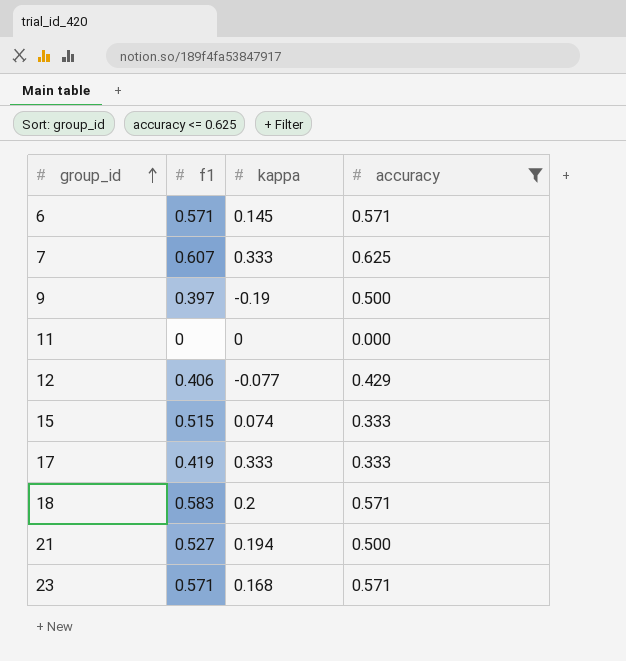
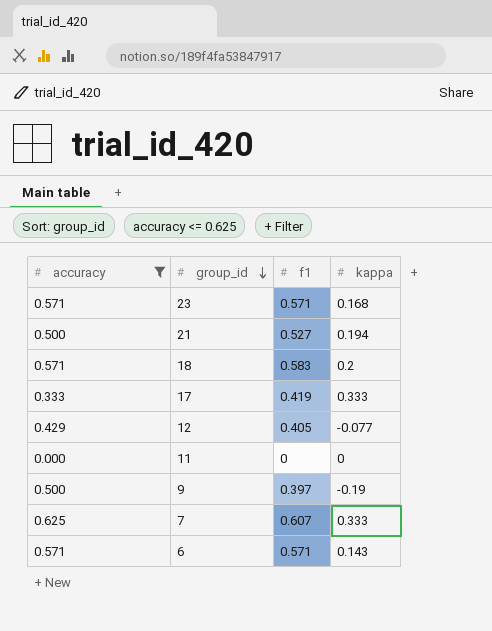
row order: group_id ascending -> group_id descending
column accuracy | position: 4 -> 1
row 15: 0.515 | 0.074 | 0.333 -> none
12 | f1: 0.406 -> 0.405
6 | kappa: 0.145 -> 0.143

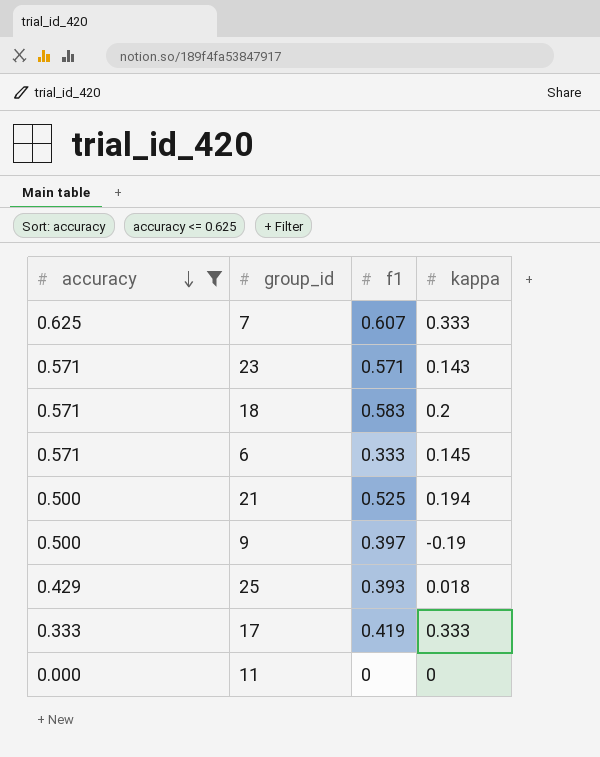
row order: group_id descending -> accuracy descending
row 12: 0.429 | 0.405 | -0.077 -> none
23 | kappa: 0.168 -> 0.143
6 | f1: 0.571 -> 0.333
6 | kappa: 0.143 -> 0.145
21 | f1: 0.527 -> 0.525
row 25: none -> 0.429 | 0.393 | 0.018

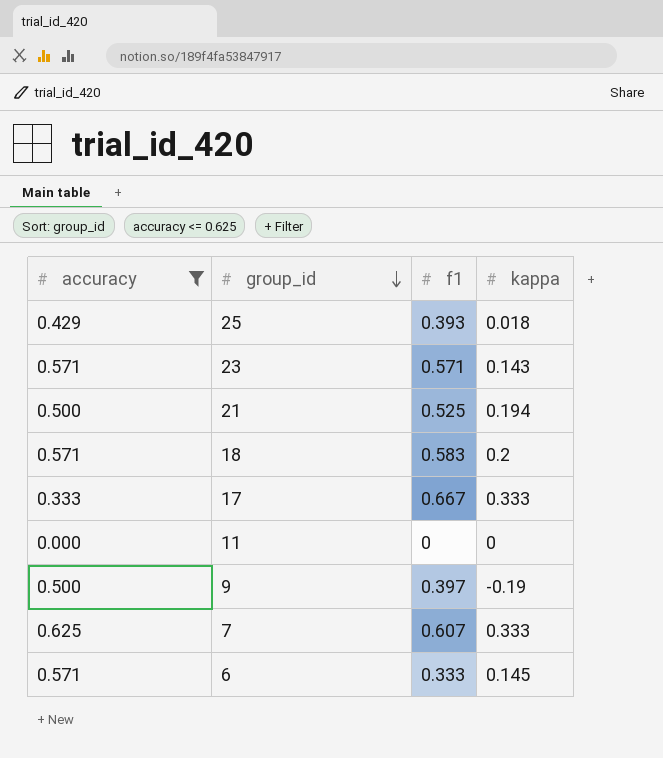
row order: accuracy descending -> group_id descending
17 | f1: 0.419 -> 0.667

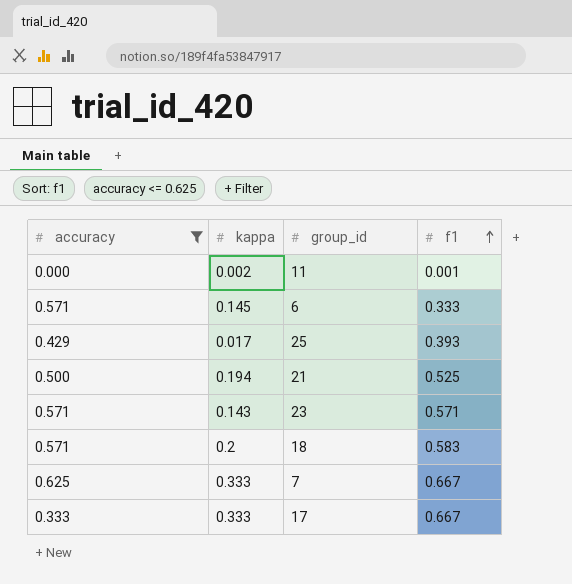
row order: group_id descending -> f1 ascending
column kappa | position: 4 -> 2
row 9: 0.500 | 0.397 | -0.19 -> none
11 | kappa: 0 -> 0.002
11 | f1: 0 -> 0.001
25 | kappa: 0.018 -> 0.017
7 | f1: 0.607 -> 0.667

